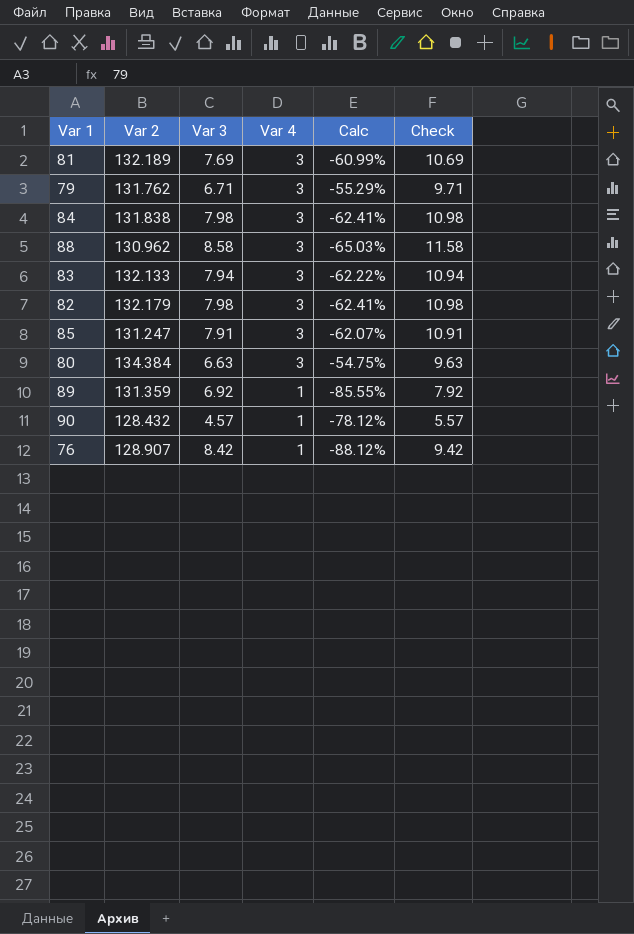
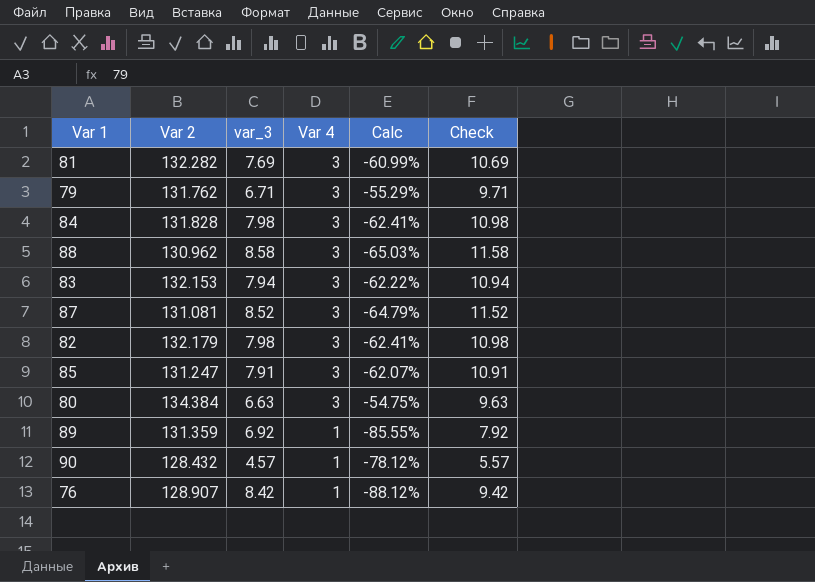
column name: Var 3 -> var_3
81 | Var 2: 132.189 -> 132.282
84 | Var 2: 131.838 -> 131.828
83 | Var 2: 132.133 -> 132.153
row 87: none -> 131.081 | 8.52 | 3 | -64.79% | 11.52

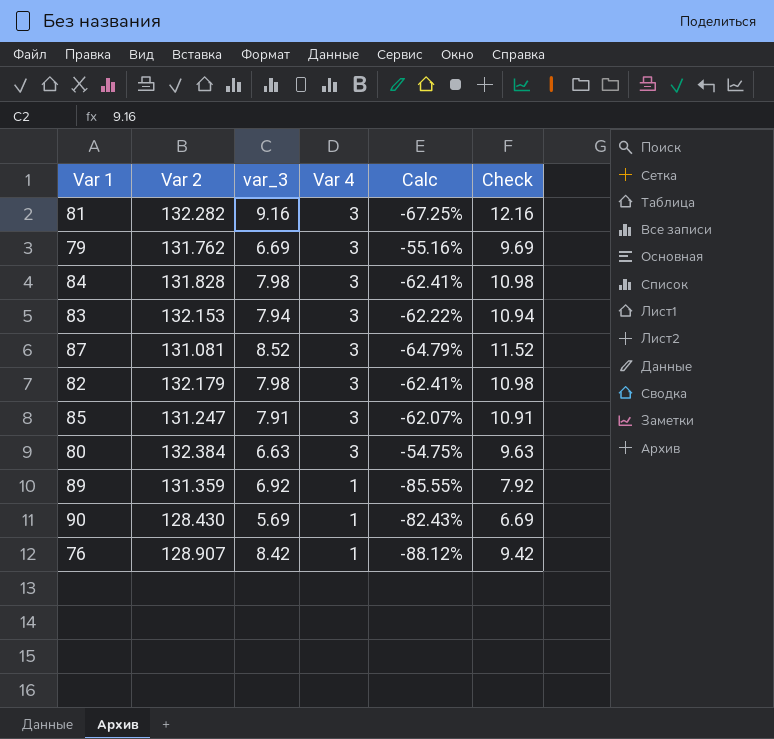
row 88: 130.962 | 8.58 | 3 | -65.03% | 11.58 -> none
81 | var_3: 7.69 -> 9.16
81 | Calc: -60.99% -> -67.25%
81 | Check: 10.69 -> 12.16
79 | var_3: 6.71 -> 6.69
79 | Calc: -55.29% -> -55.16%
79 | Check: 9.71 -> 9.69
80 | Var 2: 134.384 -> 132.384
90 | Var 2: 128.432 -> 128.430
90 | var_3: 4.57 -> 5.69
90 | Calc: -78.12% -> -82.43%
90 | Check: 5.57 -> 6.69

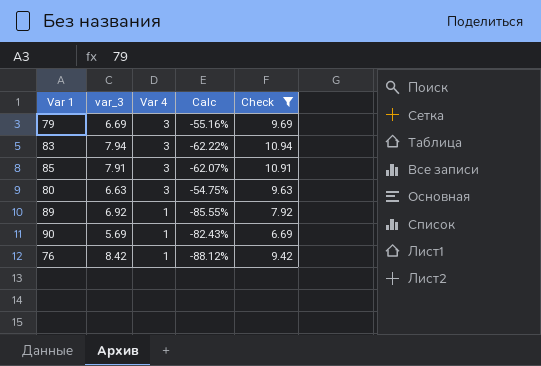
filter: none -> Check <= 10.94
column Var 2 | position: 2 -> none

